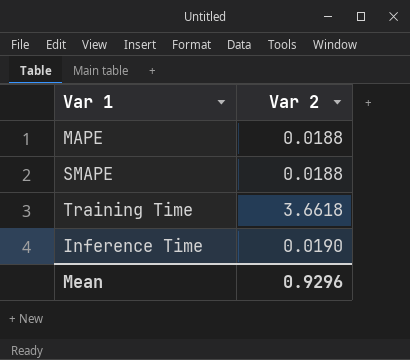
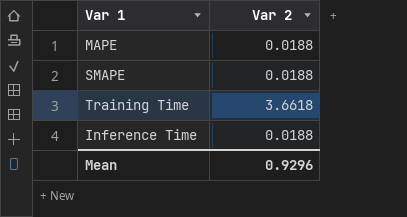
Inference Time | Var 2: 0.0190 -> 0.0188

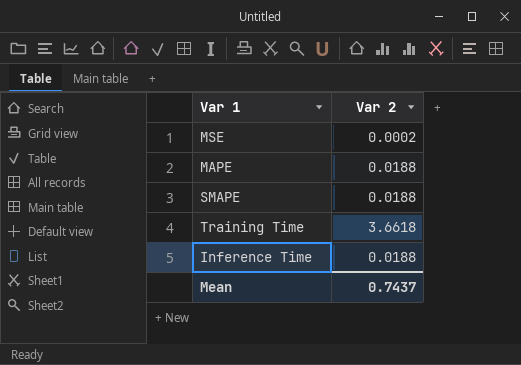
row MSE: none -> 0.0002
Mean | Var 2: 0.9296 -> 0.7437

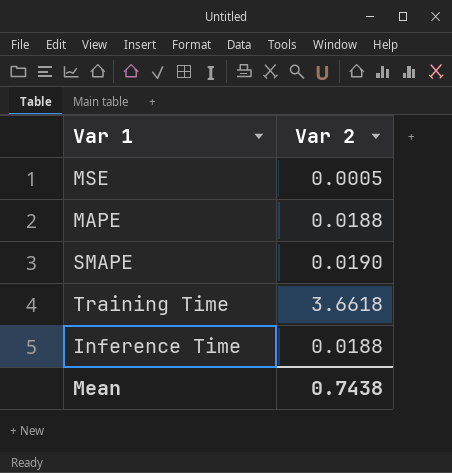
MSE | Var 2: 0.0002 -> 0.0005
SMAPE | Var 2: 0.0188 -> 0.0190
Mean | Var 2: 0.7437 -> 0.7438

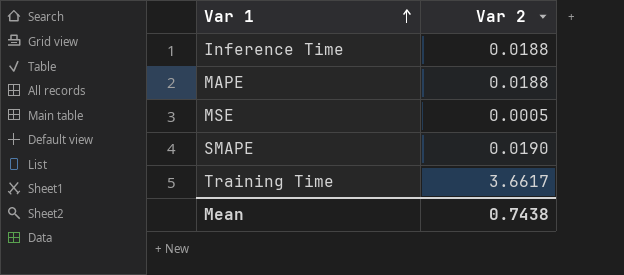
row order: none -> Var 1 ascending
Training Time | Var 2: 3.6618 -> 3.6617

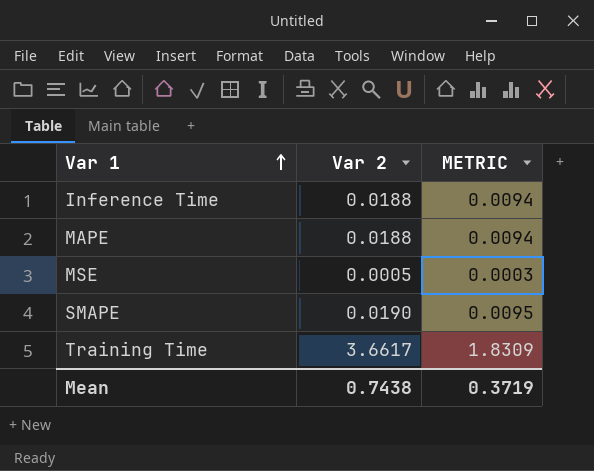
column METRIC | formula: none -> [Var 2] * 0.5

